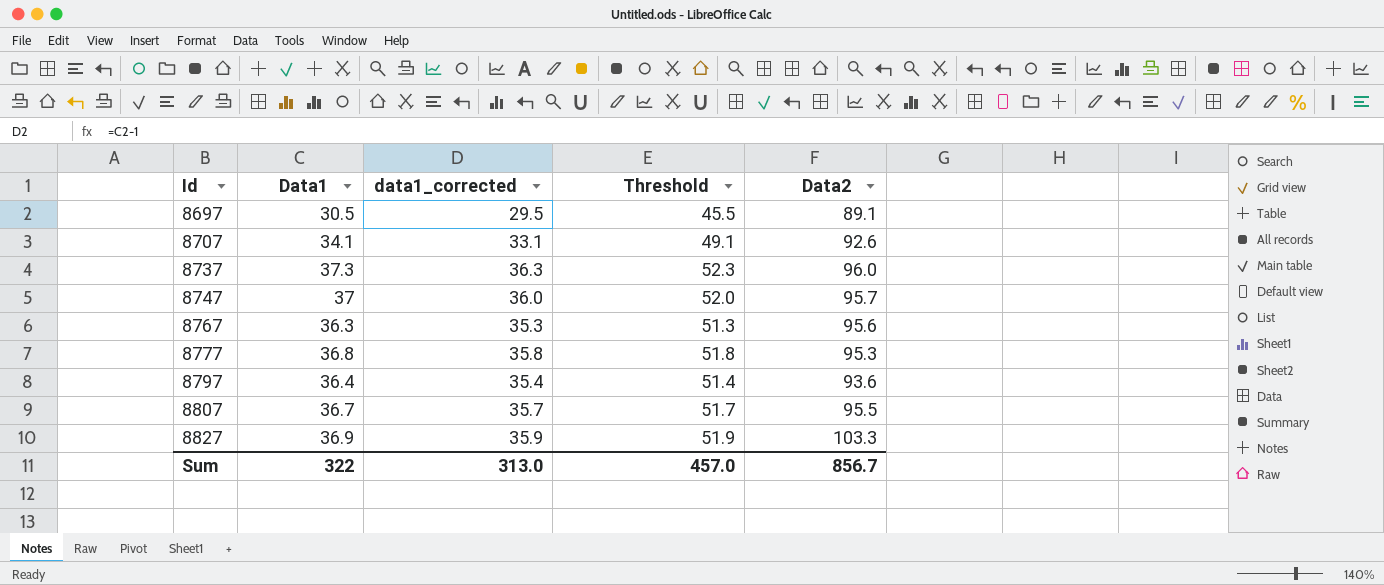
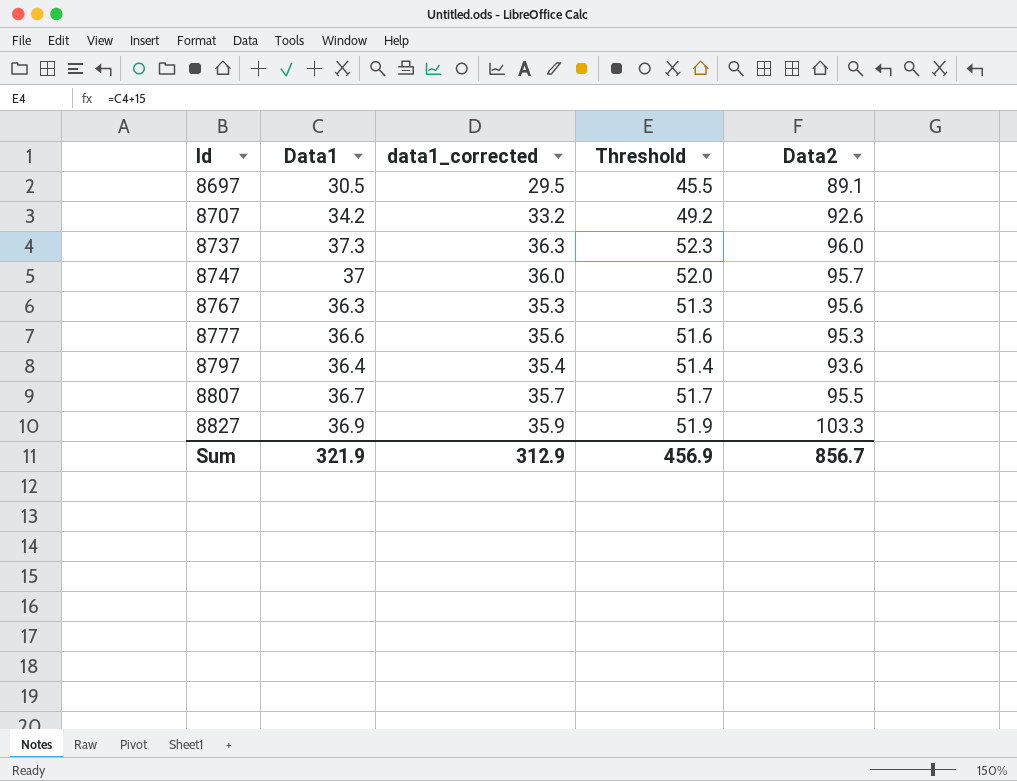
8707 | Data1: 34.1 -> 34.2
8707 | data1_corrected: 33.1 -> 33.2
8707 | Threshold: 49.1 -> 49.2
8777 | Data1: 36.8 -> 36.6
8777 | data1_corrected: 35.8 -> 35.6
8777 | Threshold: 51.8 -> 51.6
Sum | Data1: 322 -> 321.9
Sum | data1_corrected: 313.0 -> 312.9
Sum | Threshold: 457.0 -> 456.9

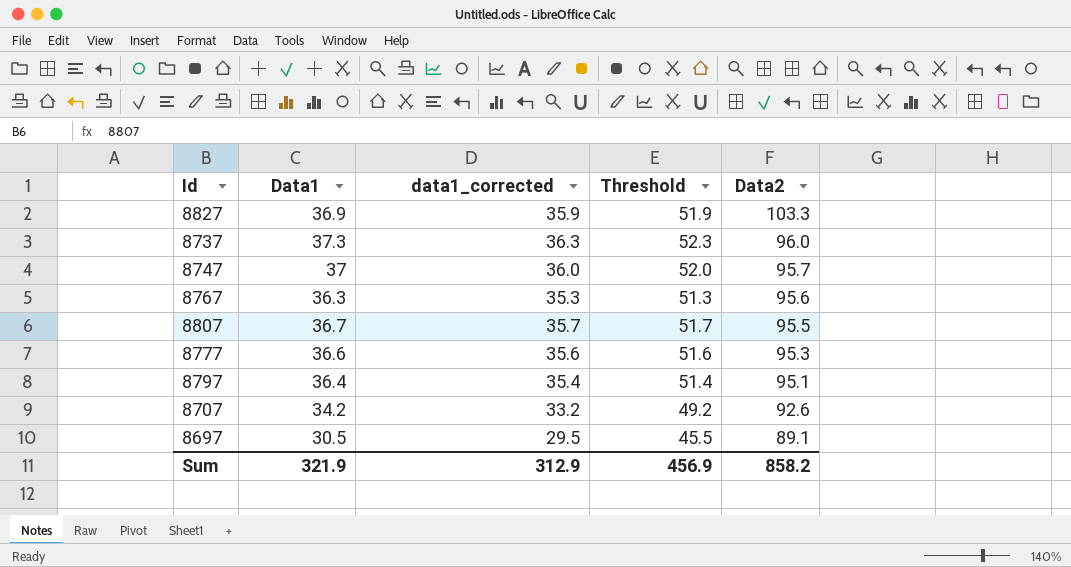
row order: Id ascending -> Data2 descending
8797 | Data2: 93.6 -> 95.1
Sum | Data2: 856.7 -> 858.2

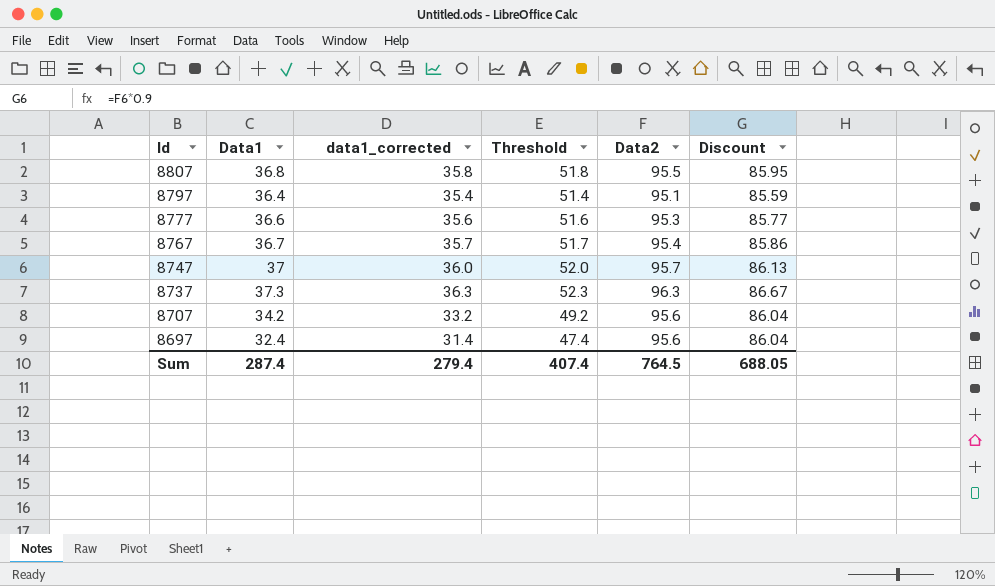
row order: Data2 descending -> Id descending
column Discount | formula: none -> [Data2] * 0.9
row 8827: 36.9 | 35.9 | 51.9 | 103.3 -> none
8807 | Data1: 36.7 -> 36.8
8807 | data1_corrected: 35.7 -> 35.8
8807 | Threshold: 51.7 -> 51.8
8767 | Data1: 36.3 -> 36.7
8767 | data1_corrected: 35.3 -> 35.7
8767 | Threshold: 51.3 -> 51.7
8767 | Data2: 95.6 -> 95.4
8737 | Data2: 96.0 -> 96.3
8707 | Data2: 92.6 -> 95.6
8697 | Data1: 30.5 -> 32.4
8697 | data1_corrected: 29.5 -> 31.4
8697 | Threshold: 45.5 -> 47.4
8697 | Data2: 89.1 -> 95.6
Sum | Data1: 321.9 -> 287.4
Sum | data1_corrected: 312.9 -> 279.4
Sum | Threshold: 456.9 -> 407.4
Sum | Data2: 858.2 -> 764.5

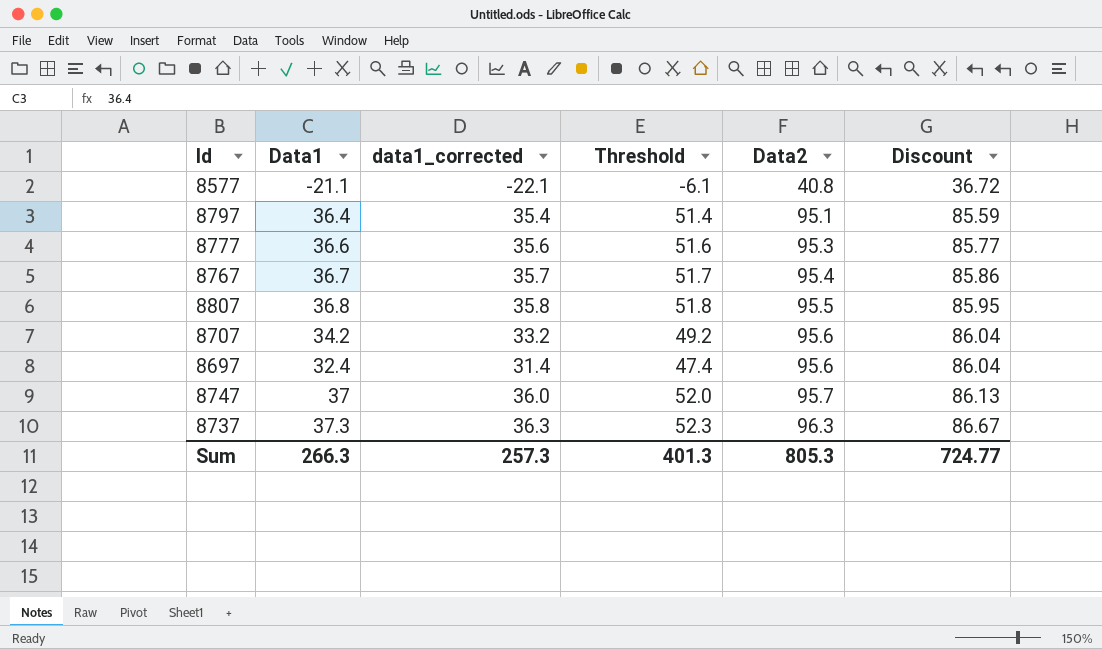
row order: Id descending -> Data2 ascending
row 8577: none -> -21.1 | -22.1 | -6.1 | 40.8 | 36.72
Sum | Data1: 287.4 -> 266.3
Sum | data1_corrected: 279.4 -> 257.3
Sum | Threshold: 407.4 -> 401.3
Sum | Data2: 764.5 -> 805.3
Sum | Discount: 688.05 -> 724.77

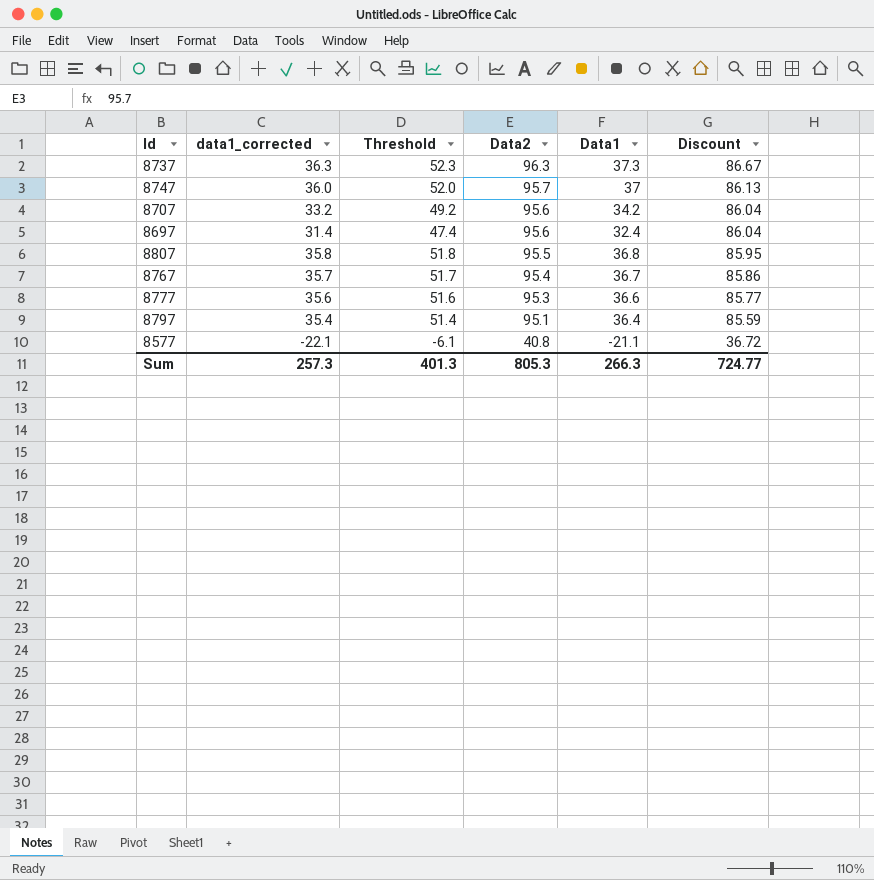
row order: Data2 ascending -> Data2 descending
column Data1 | position: 2 -> 5

